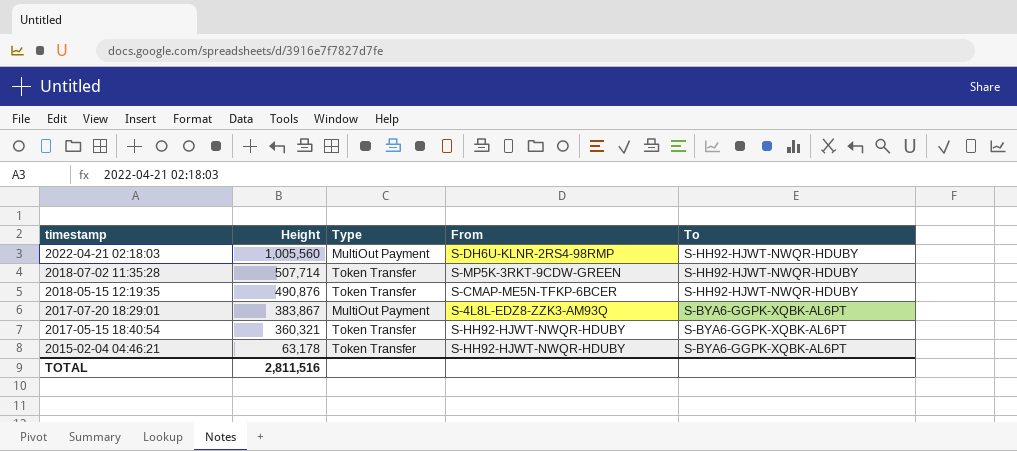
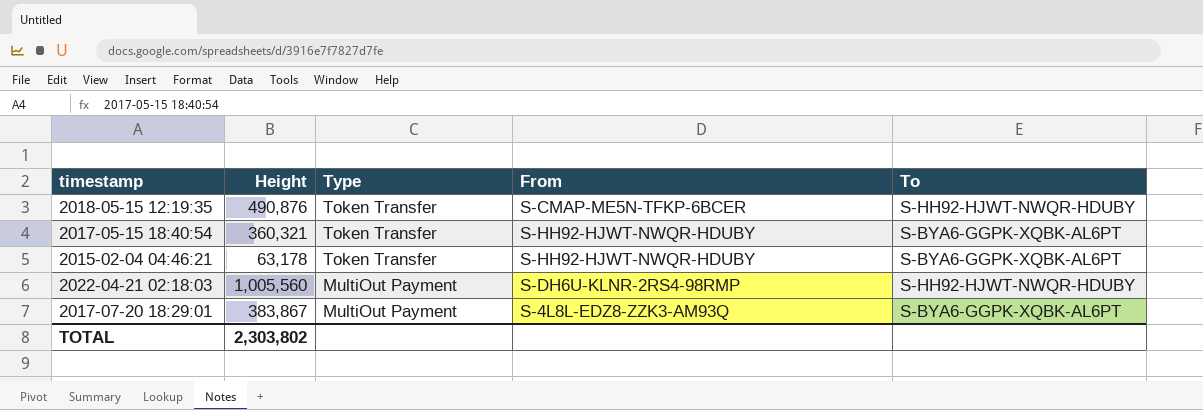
row order: timestamp descending -> Type descending
row 2018-07-02 11:35:28: 507,714 | Token Transfer | S-MP5K-3RKT-9CDW-GREEN | S-HH92-HJWT-NWQR-HDUBY -> none
TOTAL | Height: 2,811,516 -> 2,303,802

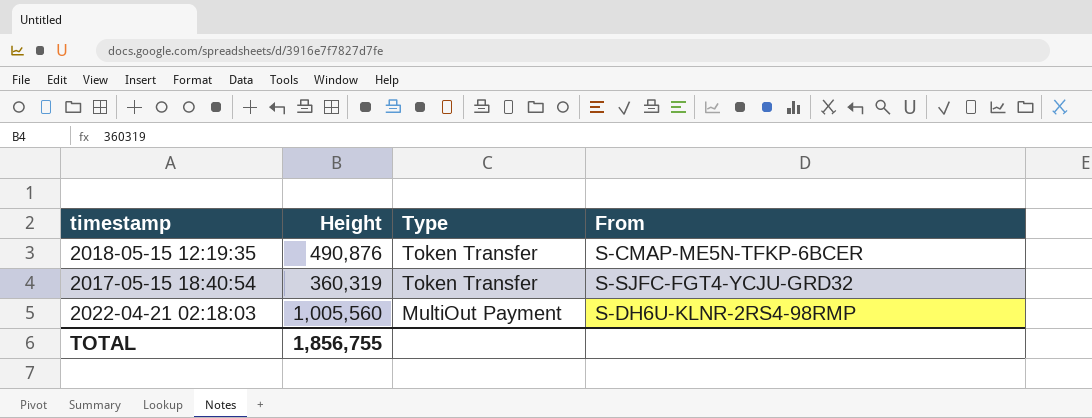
column To | position: 5 -> none
row 2015-02-04 04:46:21: 63,178 | Token Transfer | S-HH92-HJWT-NWQR-HDUBY | S-BYA6-GGPK-XQBK-AL6PT -> none
row 2017-07-20 18:29:01: 383,867 | MultiOut Payment | S-4L8L-EDZ8-ZZK3-AM93Q | S-BYA6-GGPK-XQBK-AL6PT -> none
2017-05-15 18:40:54 | Height: 360,321 -> 360,319
2017-05-15 18:40:54 | From: S-HH92-HJWT-NWQR-HDUBY -> S-SJFC-FGT4-YCJU-GRD32
TOTAL | Height: 2,303,802 -> 1,856,755

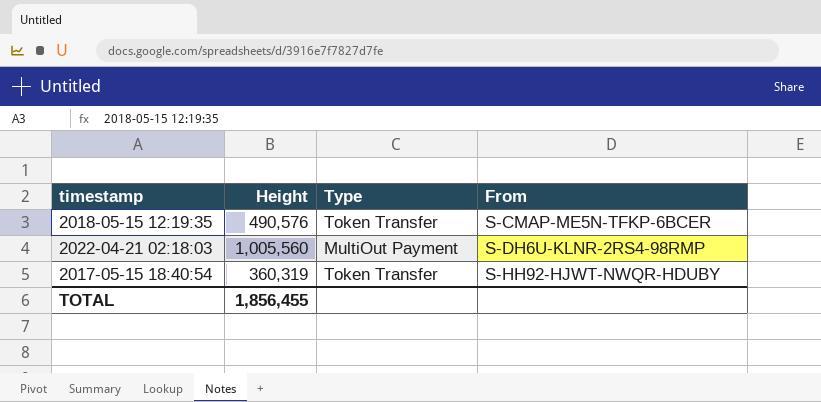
row order: Type descending -> From ascending
2018-05-15 12:19:35 | Height: 490,876 -> 490,576
2017-05-15 18:40:54 | From: S-SJFC-FGT4-YCJU-GRD32 -> S-HH92-HJWT-NWQR-HDUBY
TOTAL | Height: 1,856,755 -> 1,856,455

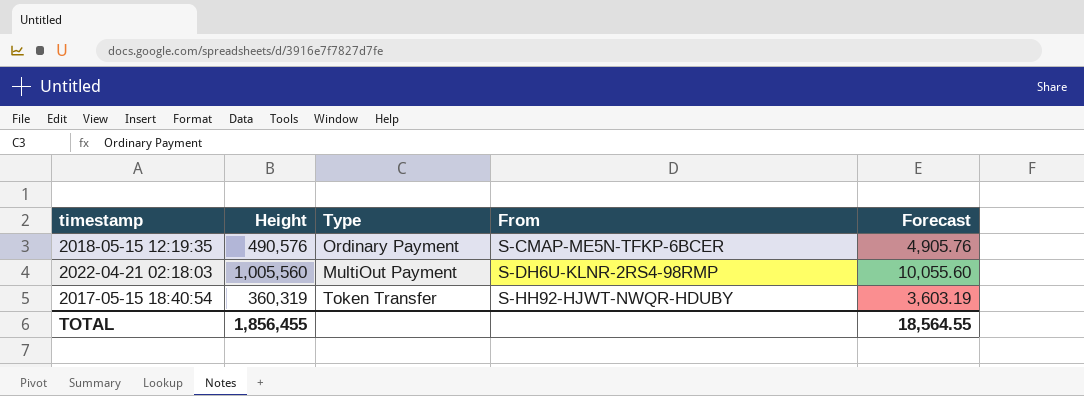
column Forecast | formula: none -> [Height] * 0.01
2018-05-15 12:19:35 | Type: Token Transfer -> Ordinary Payment

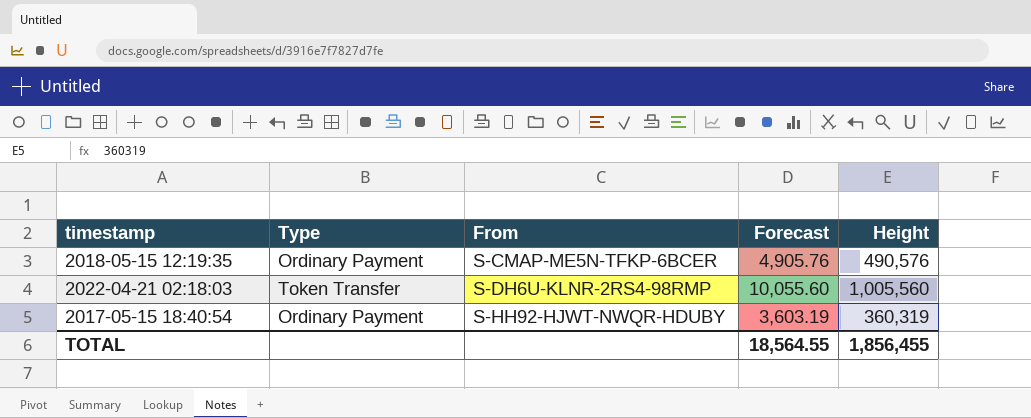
column Height | position: 2 -> 5
2022-04-21 02:18:03 | Type: MultiOut Payment -> Token Transfer
2017-05-15 18:40:54 | Type: Token Transfer -> Ordinary Payment

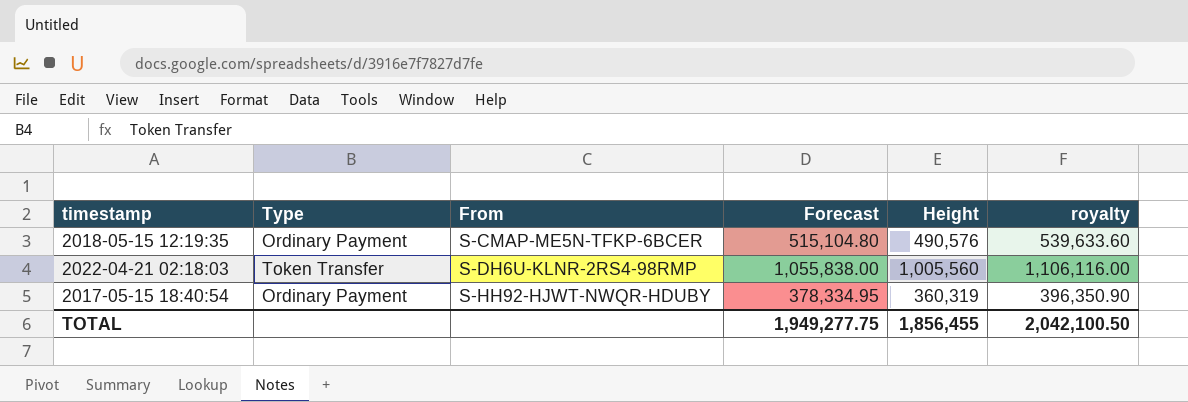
column Forecast | formula: [Height] * 0.01 -> [Height] * 1.05
column royalty | formula: none -> [Height] * 1.1
TOTAL | Forecast: 18,564.55 -> 1,949,277.75

